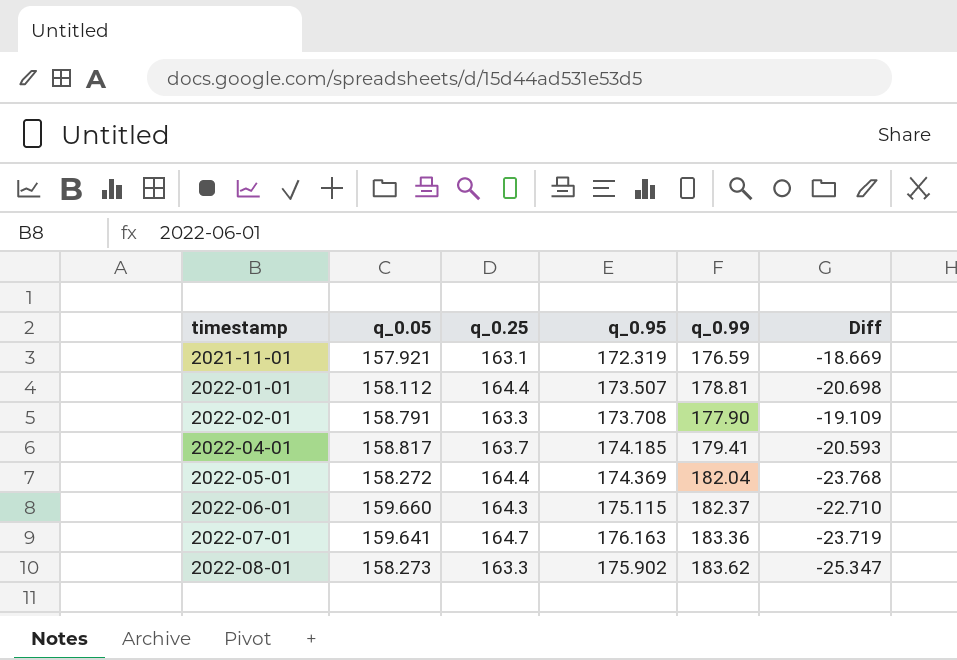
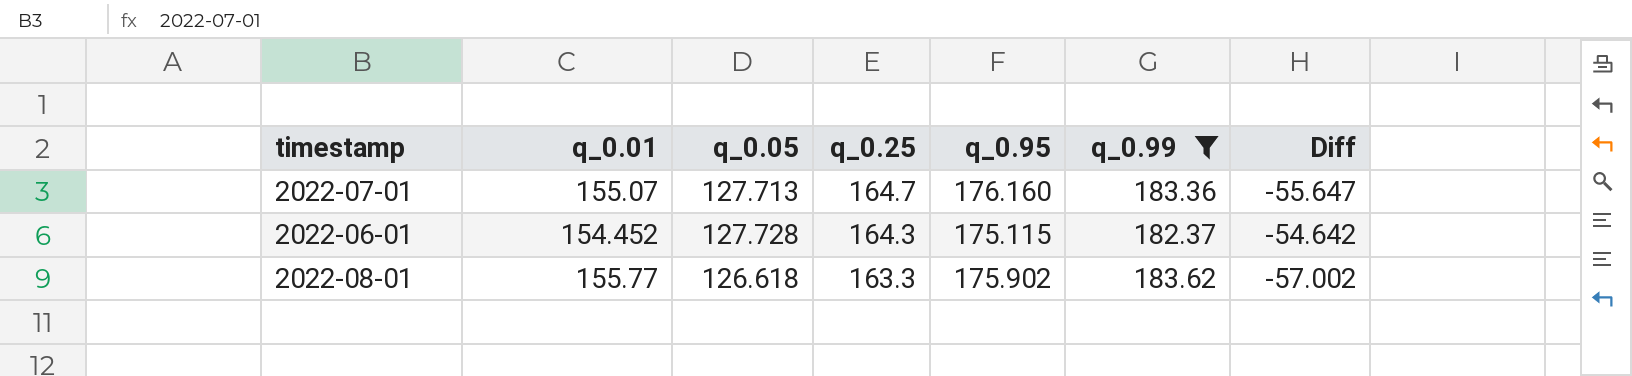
filter: none -> q_0.99 >= 182.37
row order: timestamp ascending -> q_0.25 descending
column q_0.01 | position: none -> 2
2022-07-01 | q_0.05: 159.641 -> 127.713
2022-07-01 | q_0.95: 176.163 -> 176.160
2022-07-01 | Diff: -23.719 -> -55.647
2022-06-01 | q_0.05: 159.660 -> 127.728
2022-06-01 | Diff: -22.710 -> -54.642
2022-08-01 | q_0.05: 158.273 -> 126.618
2022-08-01 | Diff: -25.347 -> -57.002

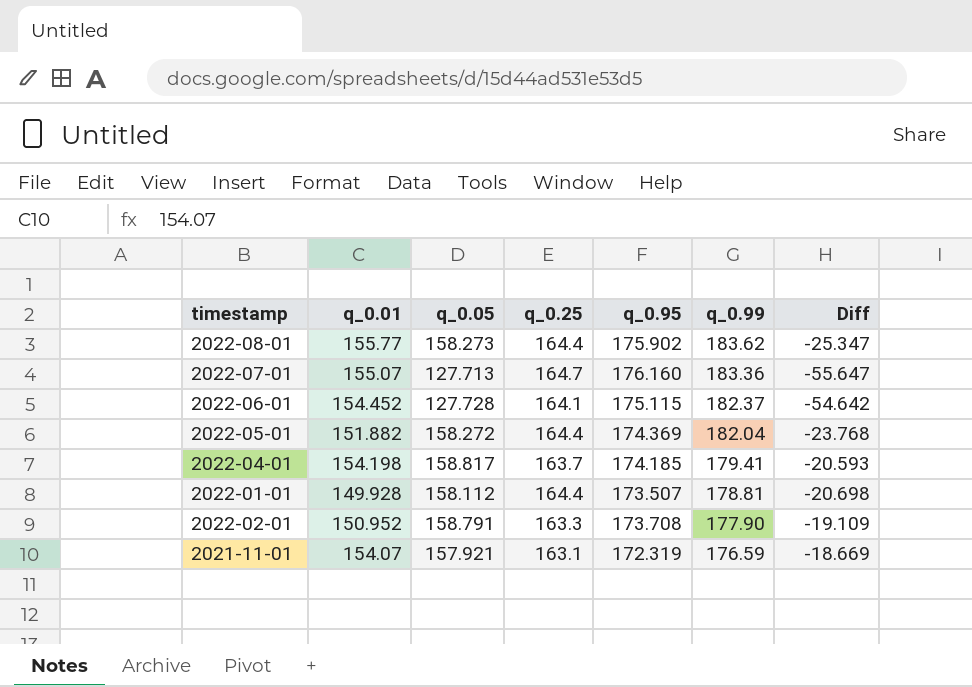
filter: q_0.99 >= 182.37 -> none
row order: q_0.25 descending -> q_0.99 descending
2022-08-01 | q_0.05: 126.618 -> 158.273
2022-08-01 | q_0.25: 163.3 -> 164.4
2022-08-01 | Diff: -57.002 -> -25.347
2022-06-01 | q_0.25: 164.3 -> 164.1

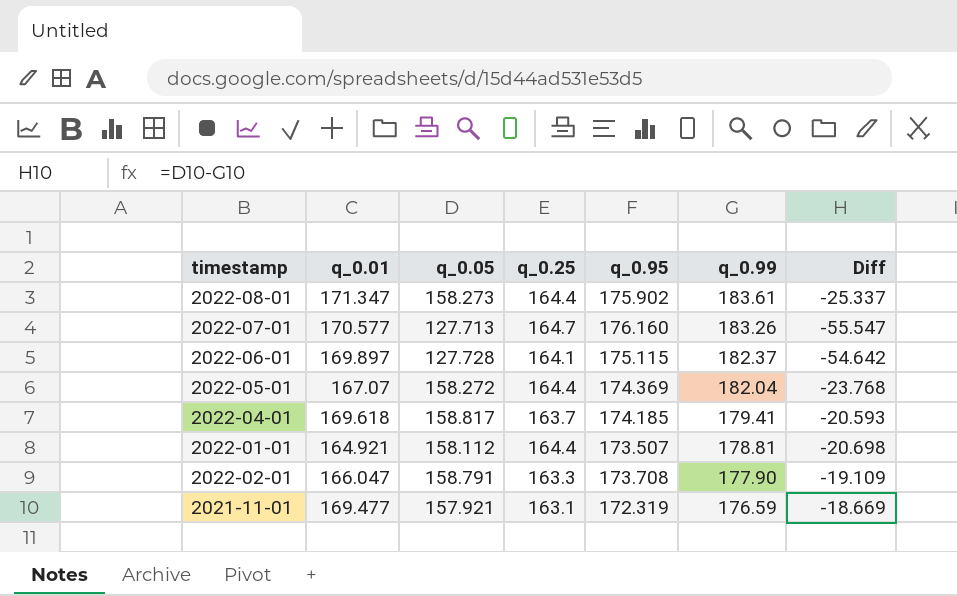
2022-08-01 | q_0.01: 155.77 -> 171.347
2022-08-01 | q_0.99: 183.62 -> 183.61
2022-08-01 | Diff: -25.347 -> -25.337
2022-07-01 | q_0.01: 155.07 -> 170.577
2022-07-01 | q_0.99: 183.36 -> 183.26
2022-07-01 | Diff: -55.647 -> -55.547
2022-06-01 | q_0.01: 154.452 -> 169.897
2022-05-01 | q_0.01: 151.882 -> 167.07
2022-04-01 | q_0.01: 154.198 -> 169.618
2022-01-01 | q_0.01: 149.928 -> 164.921
2022-02-01 | q_0.01: 150.952 -> 166.047
2021-11-01 | q_0.01: 154.07 -> 169.477

